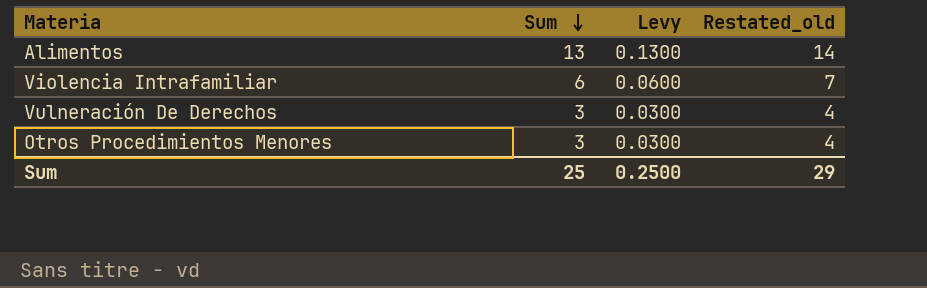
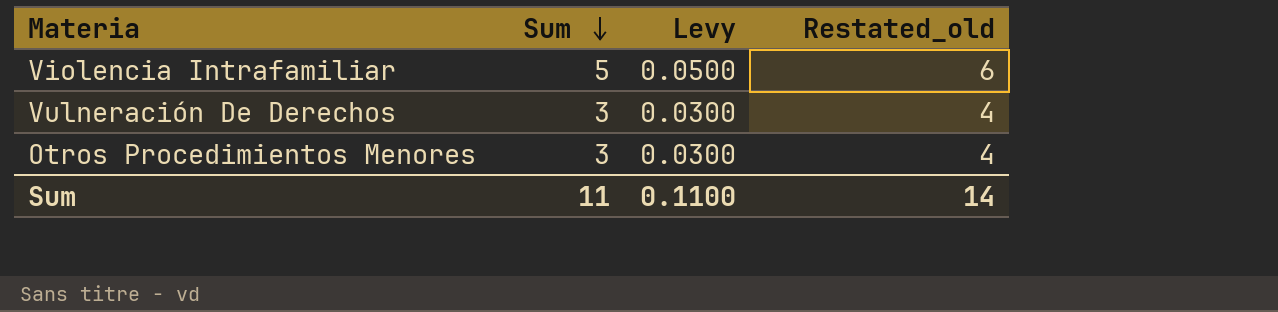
row Alimentos: 13 | 0.1300 | 14 -> none
Violencia Intrafamiliar | Sum: 6 -> 5
Violencia Intrafamiliar | Levy: 0.0600 -> 0.0500
Violencia Intrafamiliar | Restated_old: 7 -> 6
Sum | Sum: 25 -> 11
Sum | Levy: 0.2500 -> 0.1100
Sum | Restated_old: 29 -> 14

